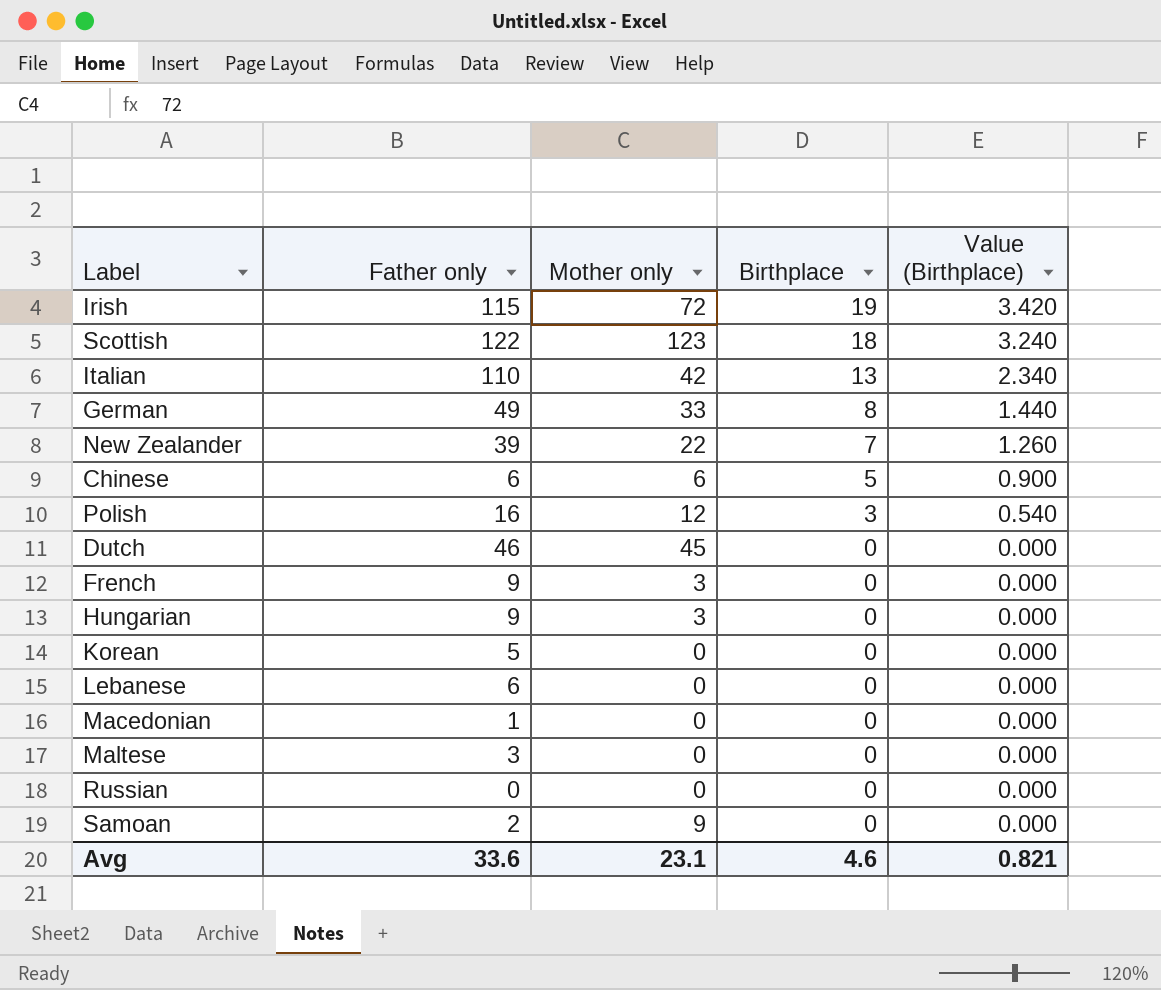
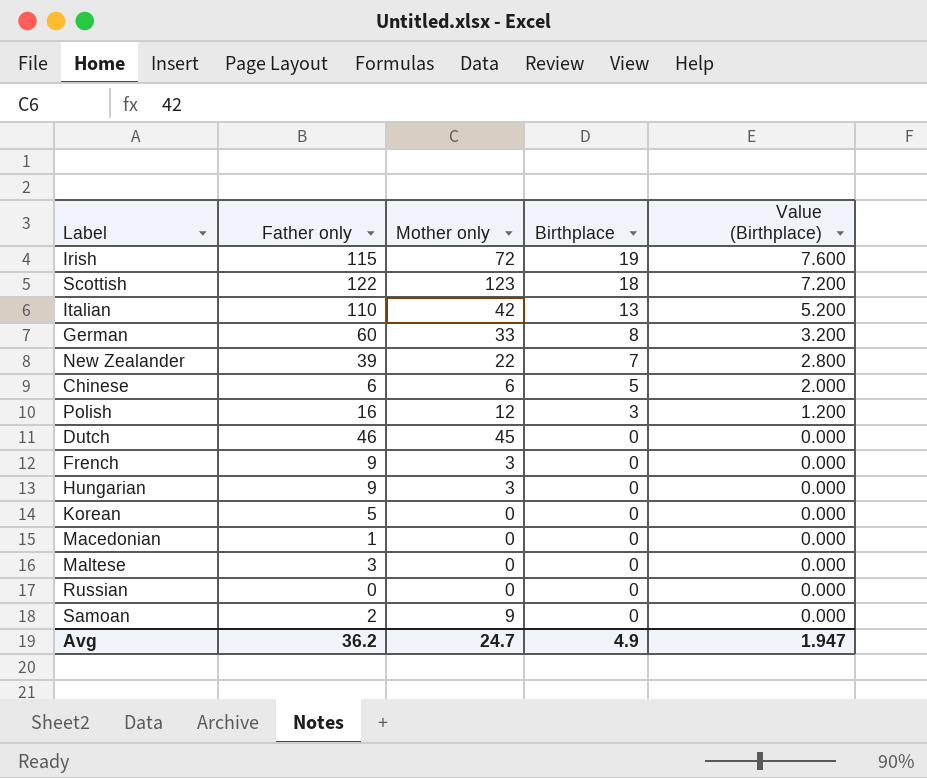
column Value (Birthplace) | formula: [Birthplace] * 0.18 -> [Birthplace] * 0.4
row Lebanese: 6 | 0 | 0 | 0.000 -> none
German | Father only: 49 -> 60
Avg | Father only: 33.6 -> 36.2
Avg | Mother only: 23.1 -> 24.7
Avg | Birthplace: 4.6 -> 4.9
Avg | Value (Birthplace): 0.821 -> 1.947

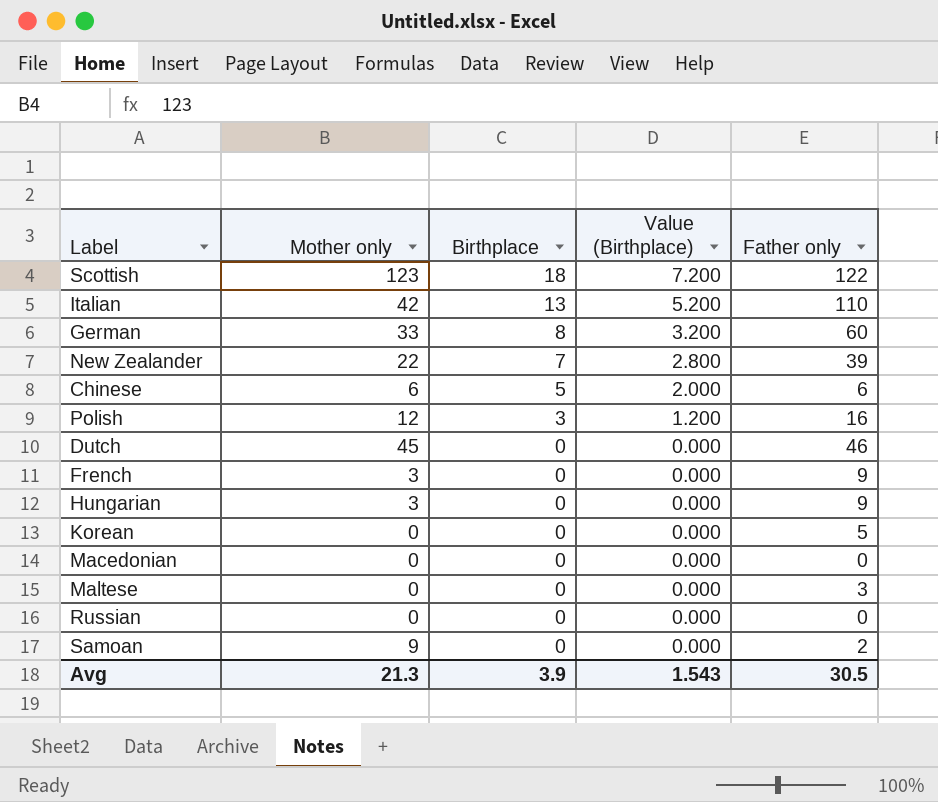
column Father only | position: 2 -> 5
row Irish: 115 | 72 | 19 | 7.600 -> none
Macedonian | Father only: 1 -> 0
Avg | Mother only: 24.7 -> 21.3
Avg | Birthplace: 4.9 -> 3.9
Avg | Value (Birthplace): 1.947 -> 1.543
Avg | Father only: 36.2 -> 30.5

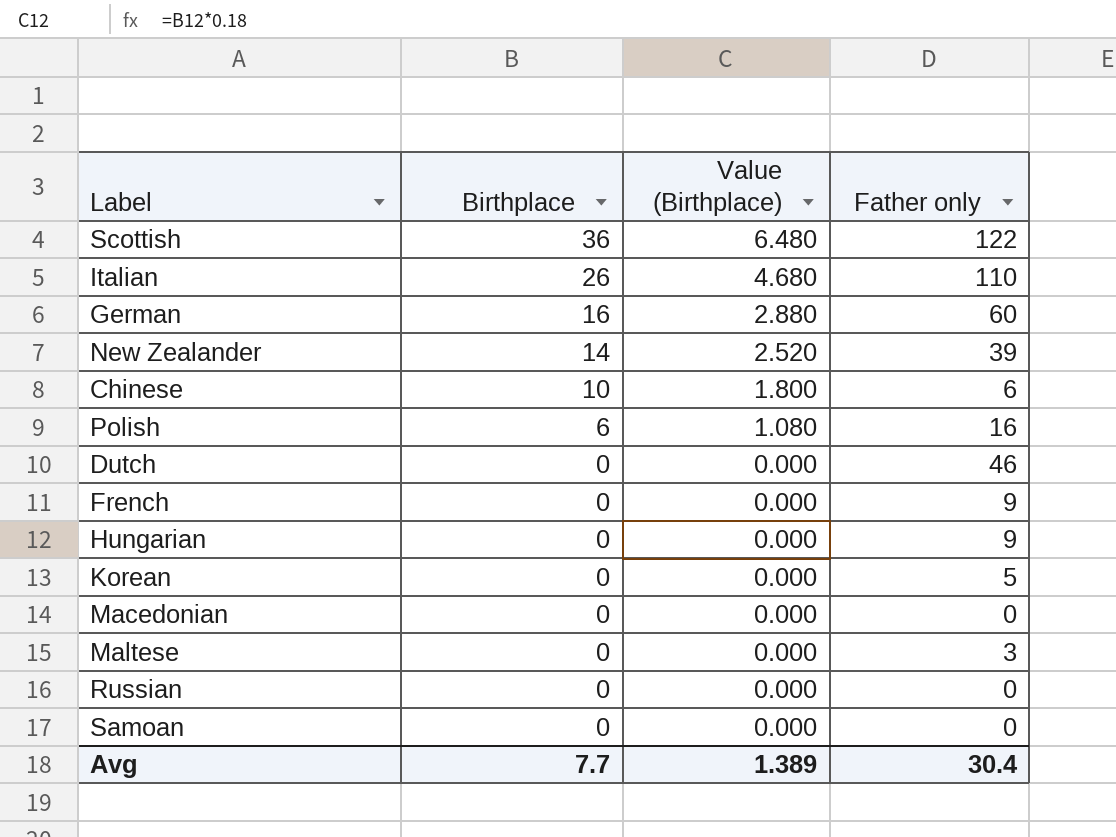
column Mother only | position: 2 -> none
column Value (Birthplace) | formula: [Birthplace] * 0.4 -> [Birthplace] * 0.18
Scottish | Birthplace: 18 -> 36
Italian | Birthplace: 13 -> 26
German | Birthplace: 8 -> 16
New Zealander | Birthplace: 7 -> 14
Chinese | Birthplace: 5 -> 10
Polish | Birthplace: 3 -> 6
Samoan | Father only: 2 -> 0
Avg | Birthplace: 3.9 -> 7.7
Avg | Value (Birthplace): 1.543 -> 1.389
Avg | Father only: 30.5 -> 30.4

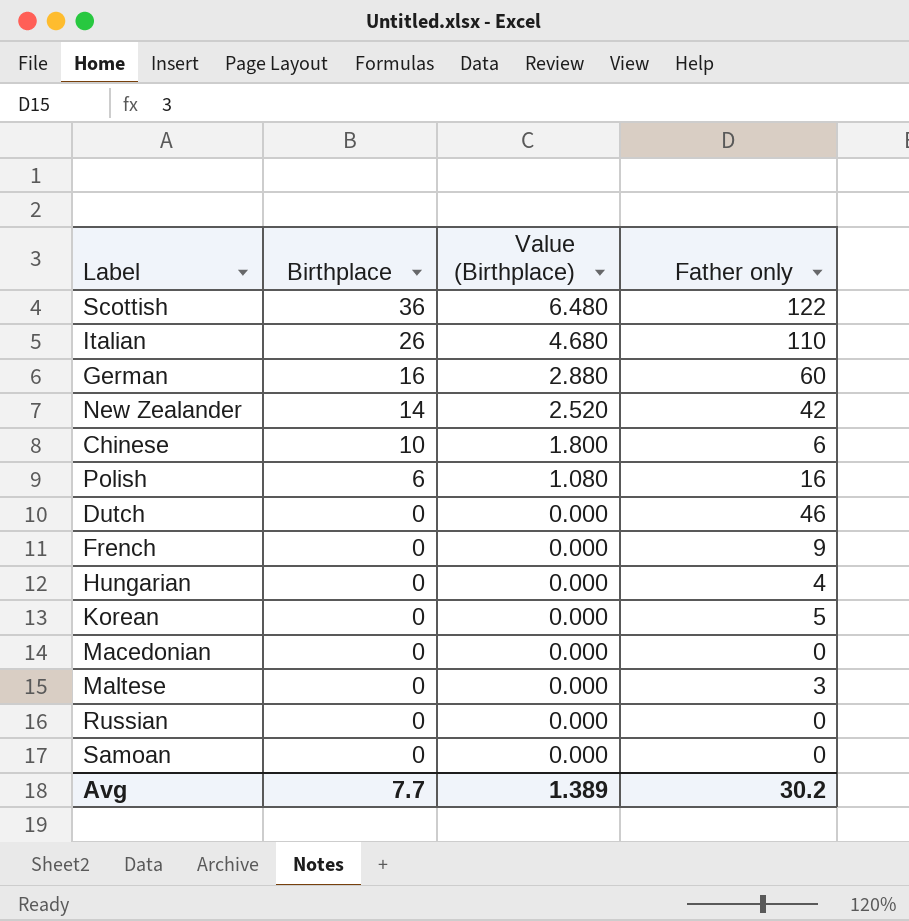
New Zealander | Father only: 39 -> 42
Hungarian | Father only: 9 -> 4
Avg | Father only: 30.4 -> 30.2

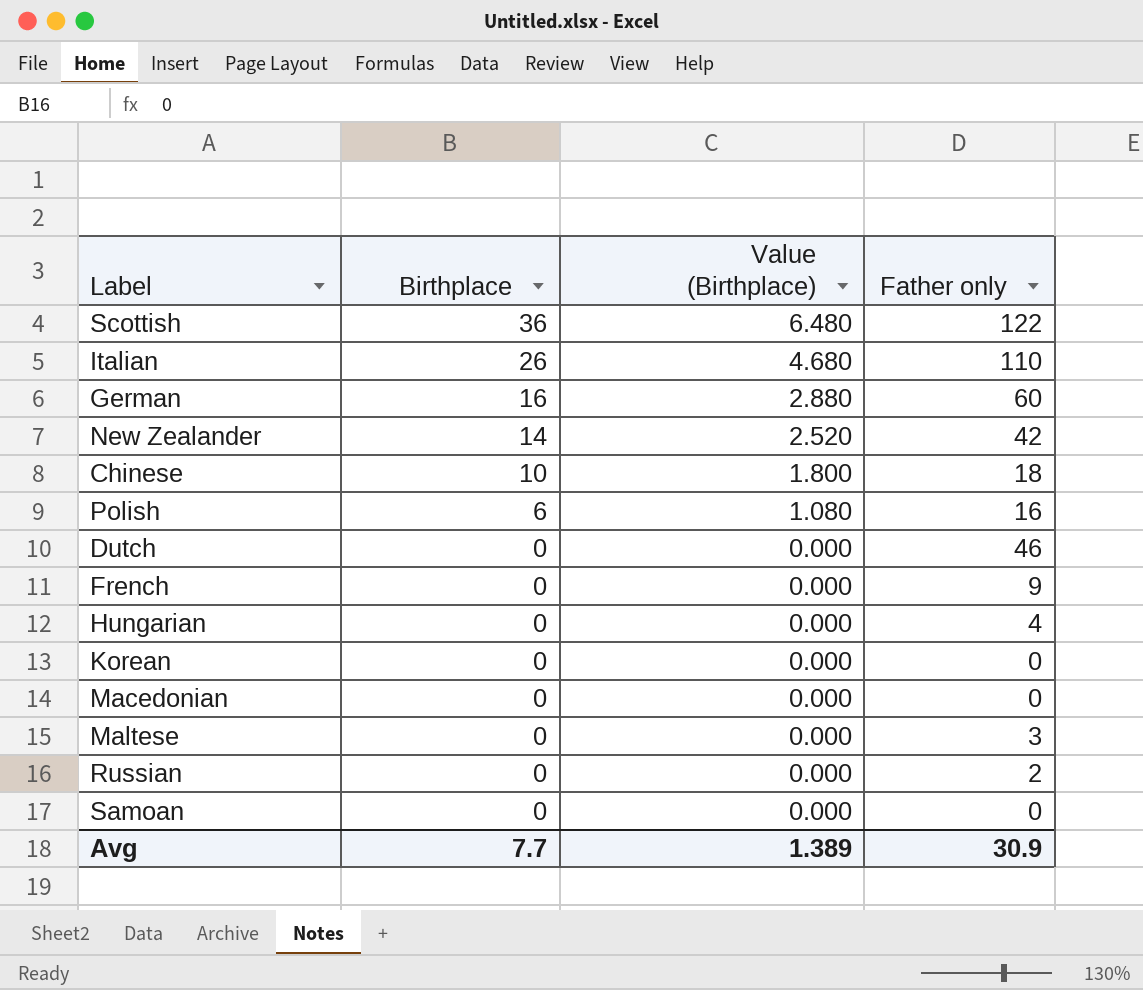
Chinese | Father only: 6 -> 18
Korean | Father only: 5 -> 0
Russian | Father only: 0 -> 2
Avg | Father only: 30.2 -> 30.9

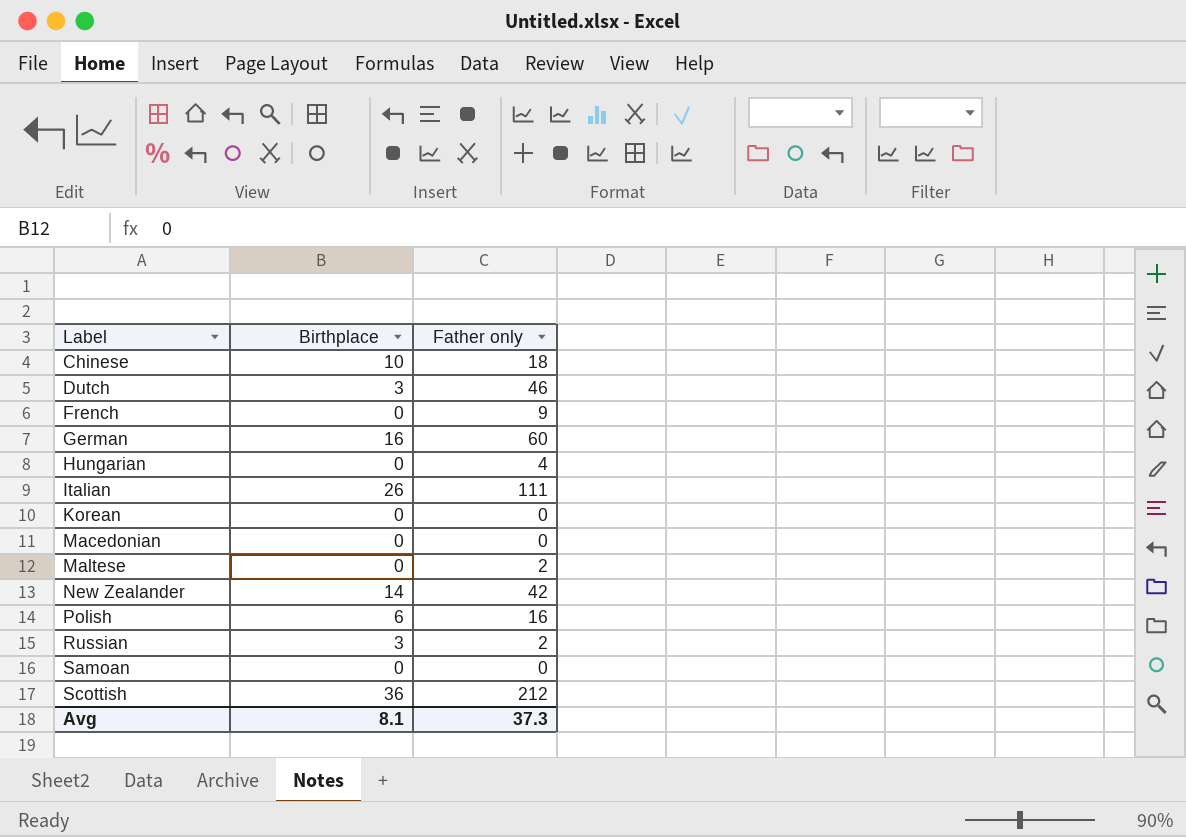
row order: Birthplace descending -> Label ascending
column Value (Birthplace) | formula: [Birthplace] * 0.18 -> none
Dutch | Birthplace: 0 -> 3
Italian | Father only: 110 -> 111
Maltese | Father only: 3 -> 2
Russian | Birthplace: 0 -> 3
Scottish | Father only: 122 -> 212
Avg | Birthplace: 7.7 -> 8.1
Avg | Father only: 30.9 -> 37.3

